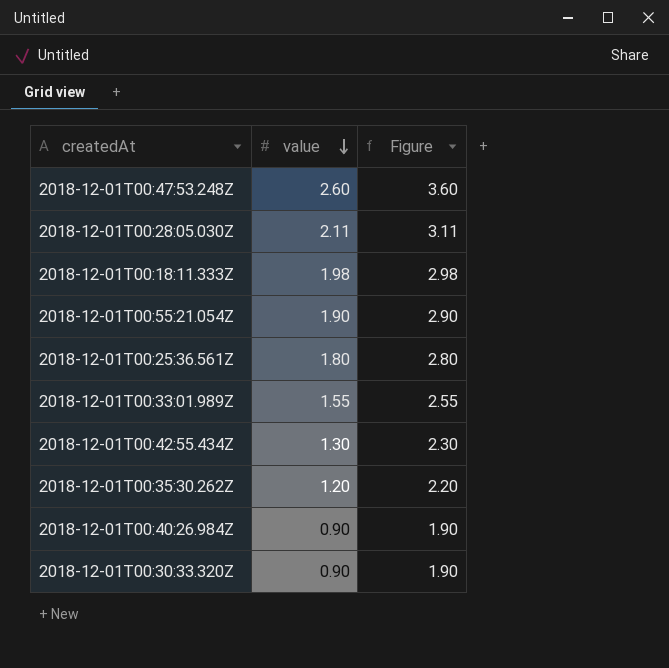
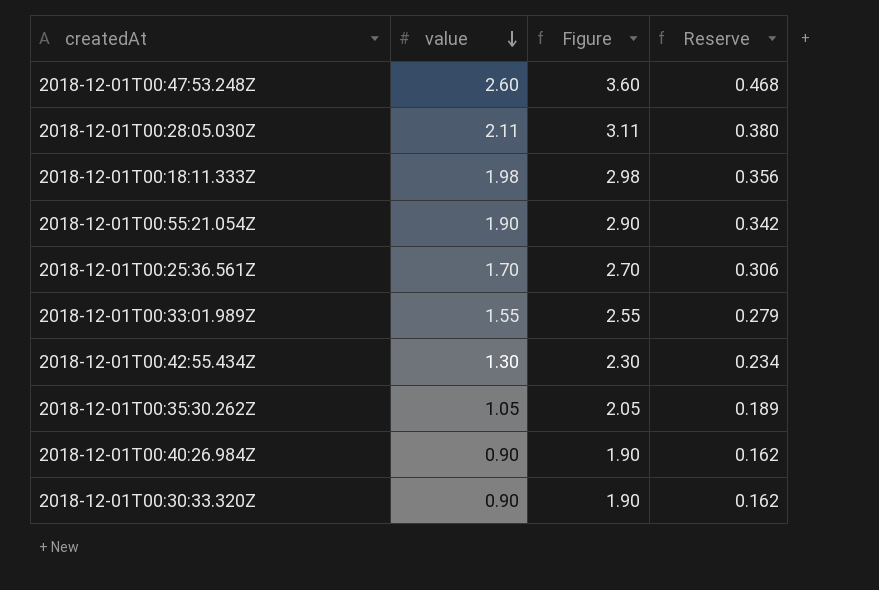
column Reserve | formula: none -> [value] * 0.18
2018-12-01T00:25:36.561Z | value: 1.80 -> 1.70
2018-12-01T00:25:36.561Z | Figure: 2.80 -> 2.70
2018-12-01T00:35:30.262Z | value: 1.20 -> 1.05
2018-12-01T00:35:30.262Z | Figure: 2.20 -> 2.05

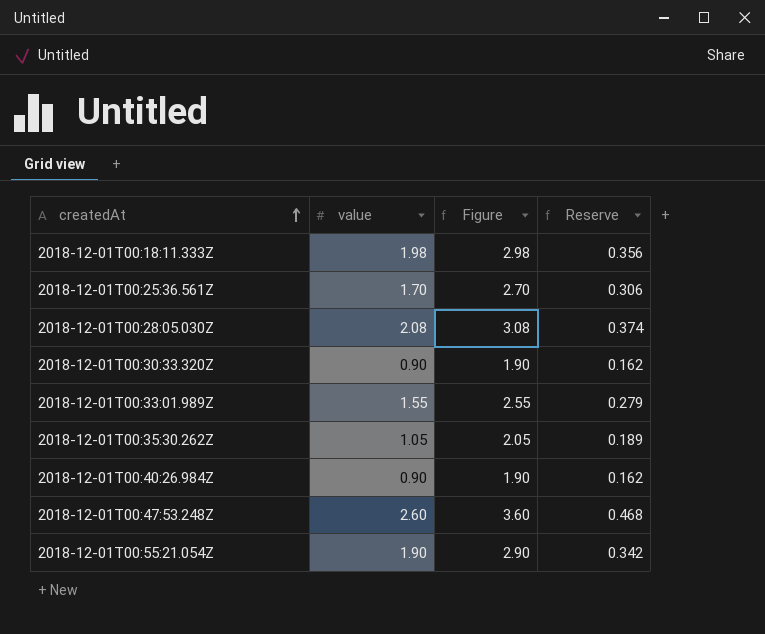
row order: value descending -> createdAt ascending
row 2018-12-01T00:42:55.434Z: 1.30 | 2.30 | 0.234 -> none
2018-12-01T00:28:05.030Z | value: 2.11 -> 2.08
2018-12-01T00:28:05.030Z | Figure: 3.11 -> 3.08
2018-12-01T00:28:05.030Z | Reserve: 0.380 -> 0.374

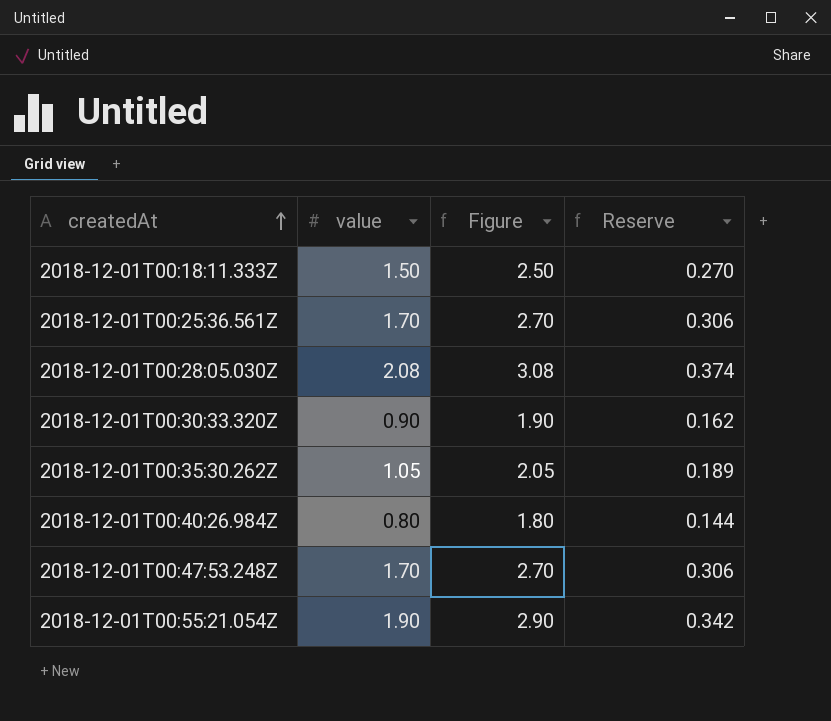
row 2018-12-01T00:33:01.989Z: 1.55 | 2.55 | 0.279 -> none
2018-12-01T00:18:11.333Z | value: 1.98 -> 1.50
2018-12-01T00:18:11.333Z | Figure: 2.98 -> 2.50
2018-12-01T00:18:11.333Z | Reserve: 0.356 -> 0.270
2018-12-01T00:40:26.984Z | value: 0.90 -> 0.80
2018-12-01T00:40:26.984Z | Figure: 1.90 -> 1.80
2018-12-01T00:40:26.984Z | Reserve: 0.162 -> 0.144
2018-12-01T00:47:53.248Z | value: 2.60 -> 1.70
2018-12-01T00:47:53.248Z | Figure: 3.60 -> 2.70
2018-12-01T00:47:53.248Z | Reserve: 0.468 -> 0.306

